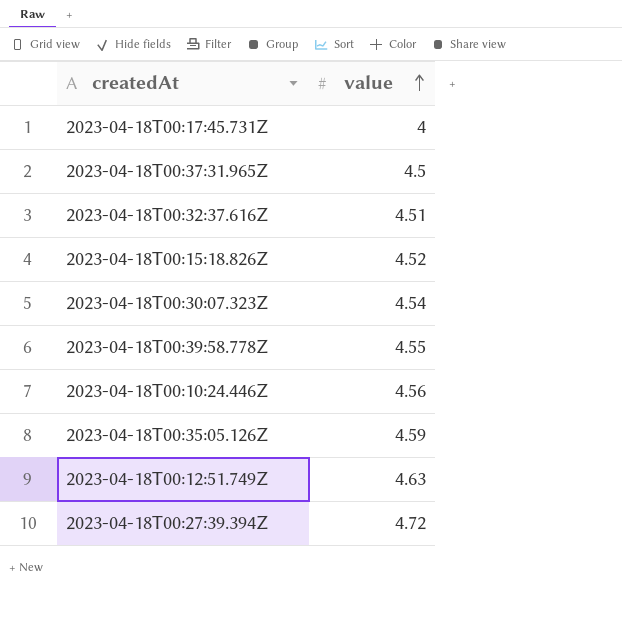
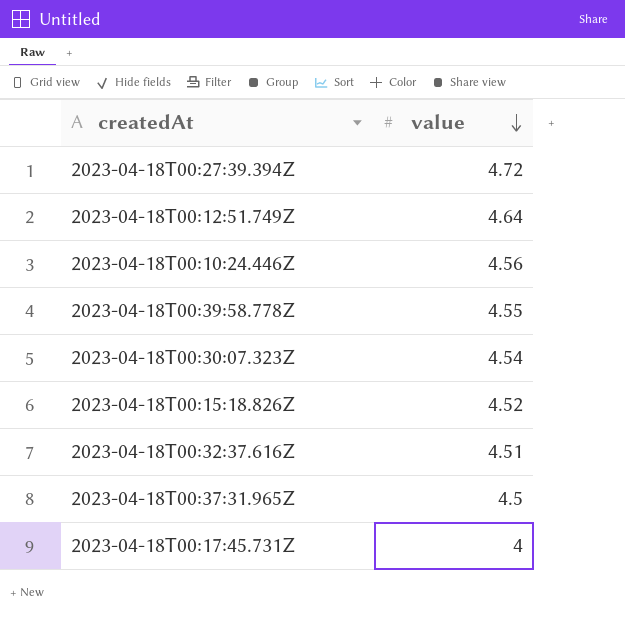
row order: value ascending -> value descending
row 2023-04-18T00:35:05.126Z: 4.59 -> none
2023-04-18T00:12:51.749Z | value: 4.63 -> 4.64

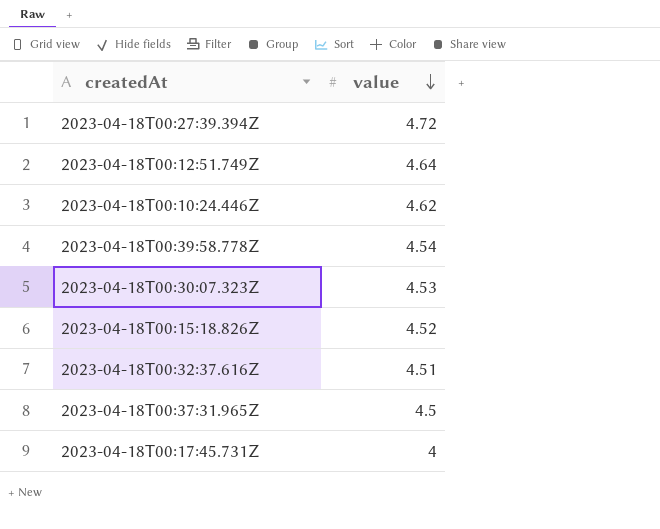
2023-04-18T00:10:24.446Z | value: 4.56 -> 4.62
2023-04-18T00:39:58.778Z | value: 4.55 -> 4.54
2023-04-18T00:30:07.323Z | value: 4.54 -> 4.53

